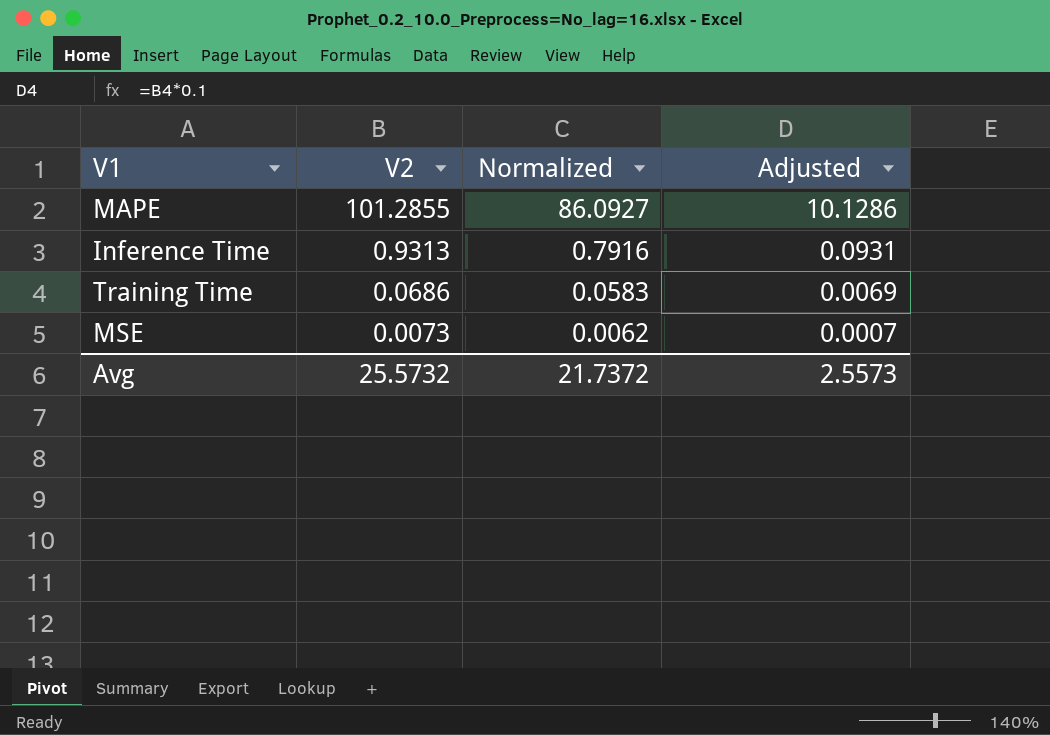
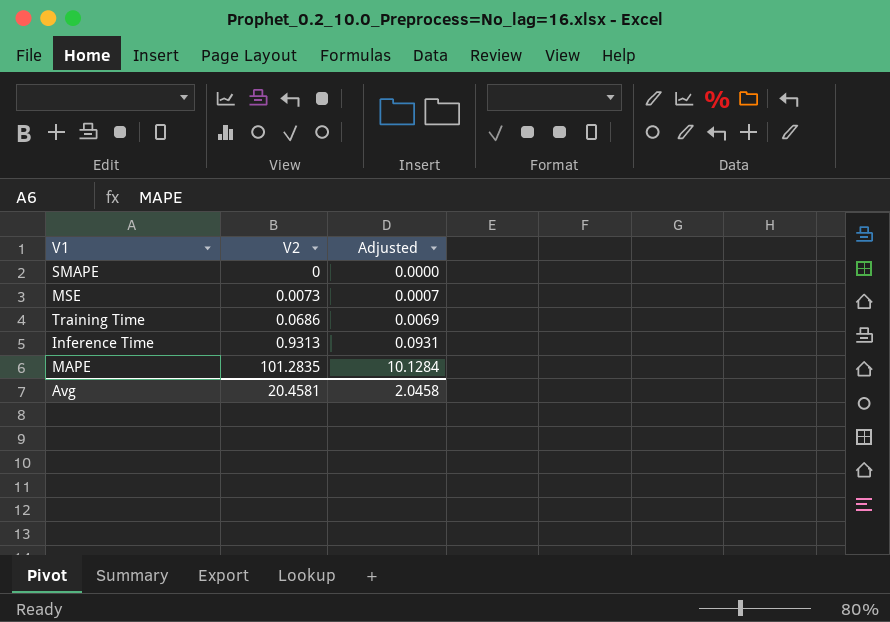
row order: V2 descending -> V2 ascending
column Normalized | formula: [V2] * 0.85 -> none
row SMAPE: none -> 0 | 0.0000
MAPE | V2: 101.2855 -> 101.2835
MAPE | Adjusted: 10.1286 -> 10.1284
Avg | V2: 25.5732 -> 20.4581
Avg | Adjusted: 2.5573 -> 2.0458

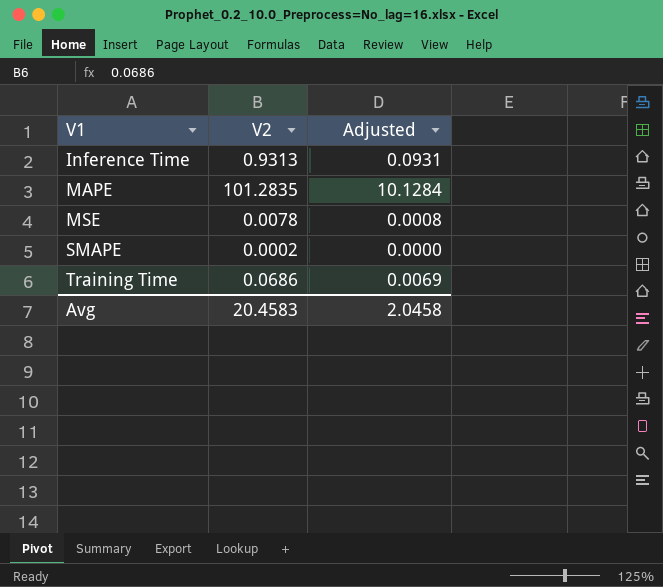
row order: V2 ascending -> V1 ascending
MSE | V2: 0.0073 -> 0.0078
MSE | Adjusted: 0.0007 -> 0.0008
SMAPE | V2: 0 -> 0.0002
Avg | V2: 20.4581 -> 20.4583

